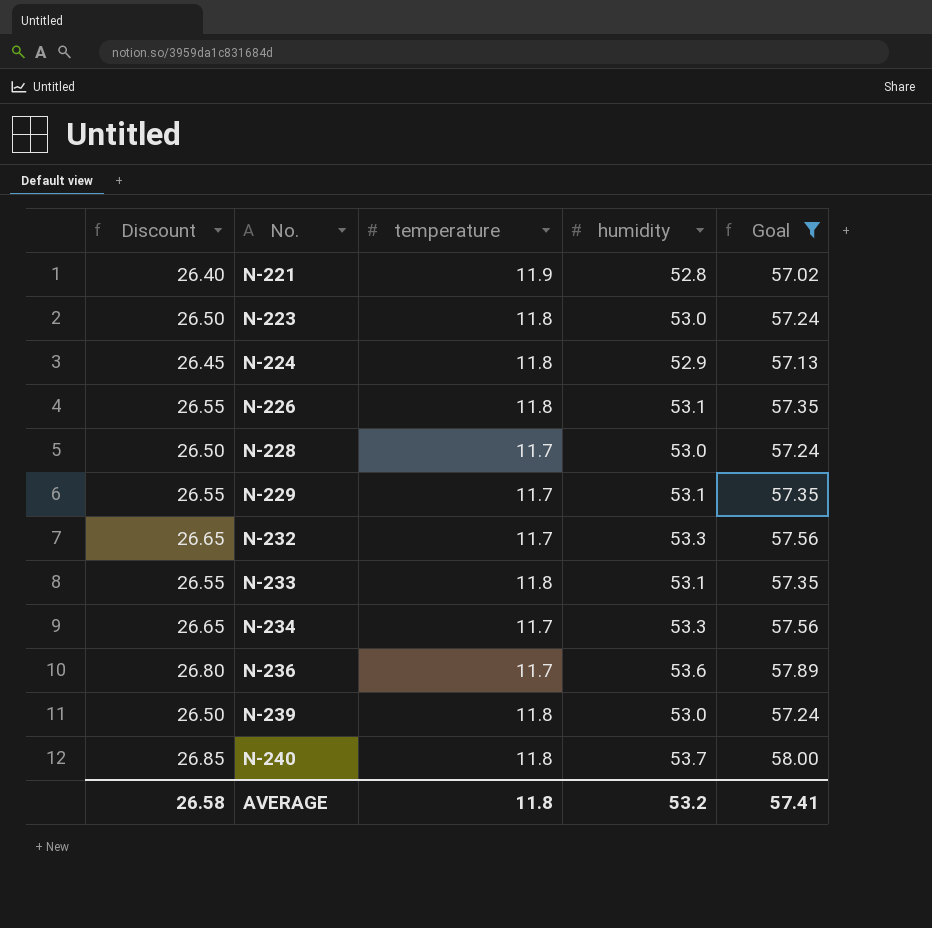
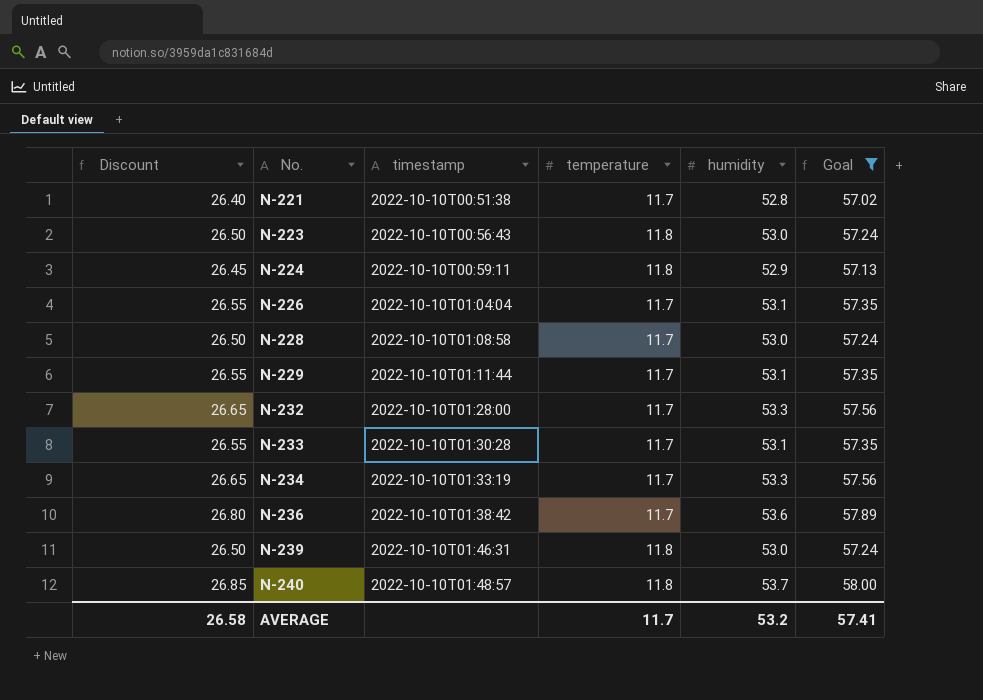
column timestamp | position: none -> 3
N-221 | temperature: 11.9 -> 11.7
N-226 | temperature: 11.8 -> 11.7
N-233 | temperature: 11.8 -> 11.7
AVERAGE | temperature: 11.8 -> 11.7

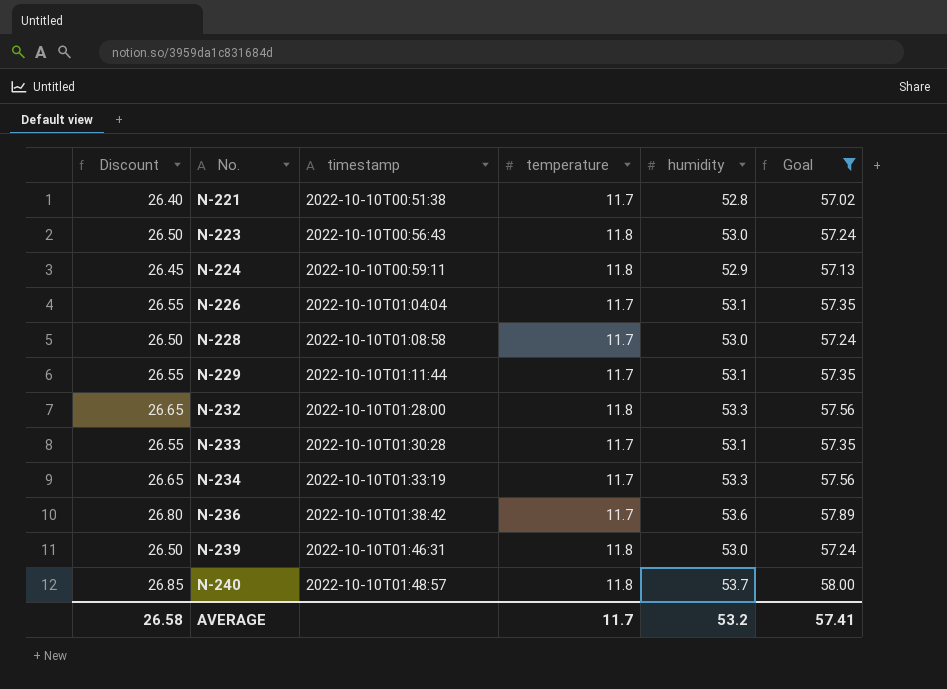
N-232 | temperature: 11.7 -> 11.8

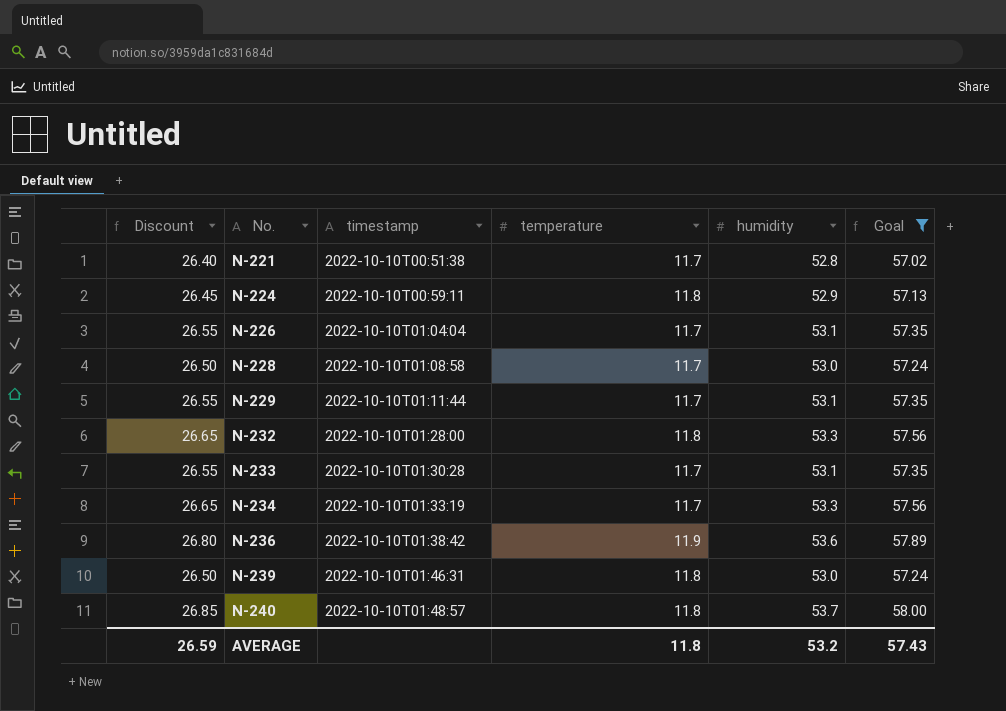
row N-223: 26.50 | 2022-10-10T00:56:43 | 11.8 | 53.0 | 57.24 -> none
N-236 | temperature: 11.7 -> 11.9
AVERAGE | Discount: 26.58 -> 26.59
AVERAGE | temperature: 11.7 -> 11.8
AVERAGE | Goal: 57.41 -> 57.43

